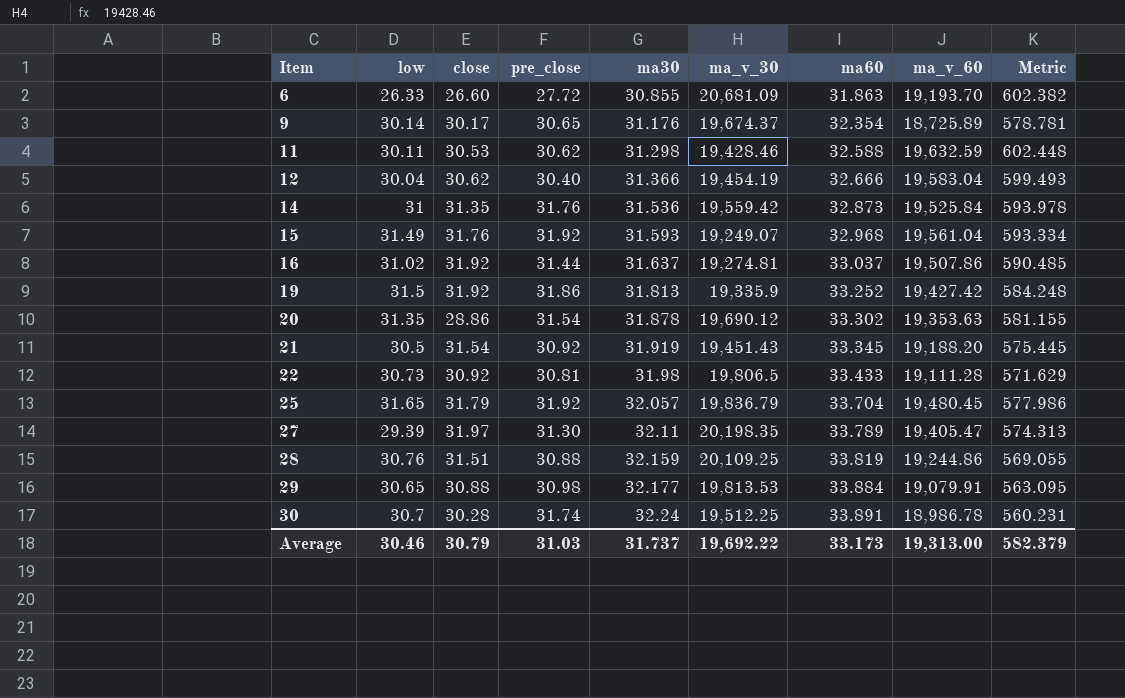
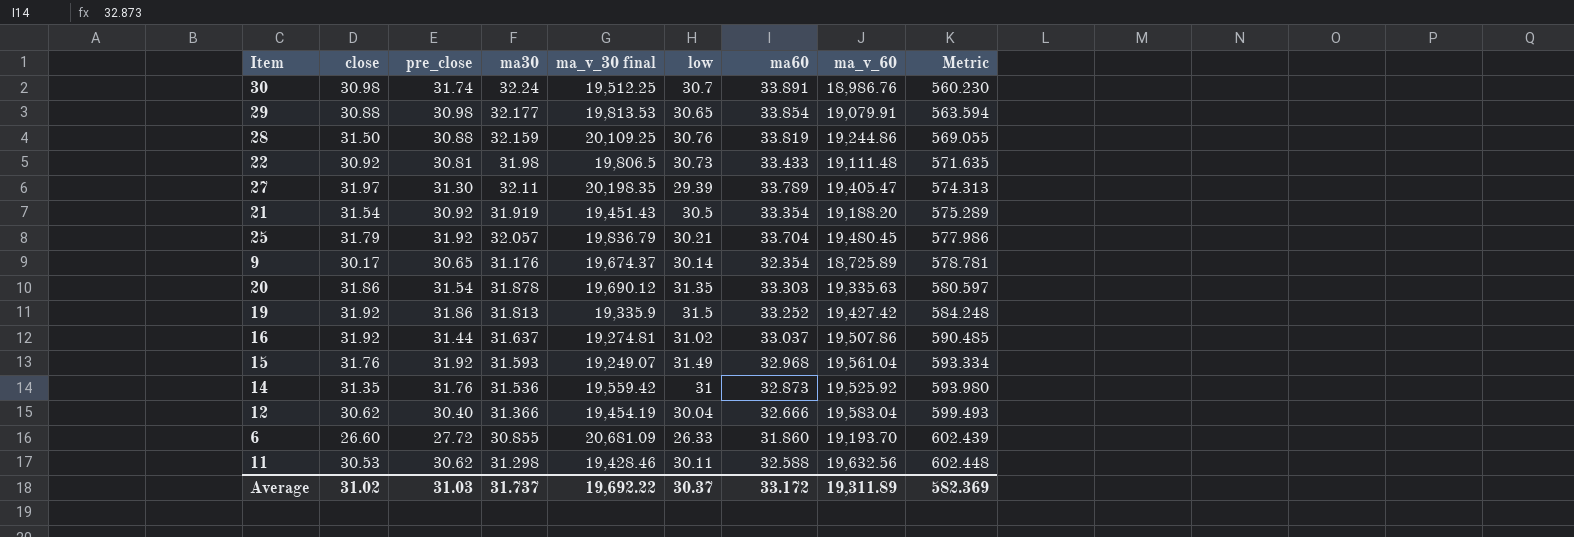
row order: Item ascending -> Metric ascending
column name: ma_v_30 -> ma_v_30 final
column low | position: 2 -> 6
30 | close: 30.28 -> 30.98
30 | ma_v_60: 18,986.78 -> 18,986.76
30 | Metric: 560.231 -> 560.230
29 | ma60: 33.884 -> 33.854
29 | Metric: 563.095 -> 563.594
28 | close: 31.51 -> 31.50
22 | ma_v_60: 19,111.28 -> 19,111.48
22 | Metric: 571.629 -> 571.635
21 | ma60: 33.345 -> 33.354
21 | Metric: 575.445 -> 575.289
25 | low: 31.65 -> 30.21
20 | close: 28.86 -> 31.86
20 | ma60: 33.302 -> 33.303
20 | ma_v_60: 19,353.63 -> 19,335.63
20 | Metric: 581.155 -> 580.597
14 | ma_v_60: 19,525.84 -> 19,525.92
14 | Metric: 593.978 -> 593.980
6 | ma60: 31.863 -> 31.860
6 | Metric: 602.382 -> 602.439
11 | ma_v_60: 19,632.59 -> 19,632.56
Average | close: 30.79 -> 31.02
Average | low: 30.46 -> 30.37
Average | ma60: 33.173 -> 33.172
Average | ma_v_60: 19,313.00 -> 19,311.89
Average | Metric: 582.379 -> 582.369

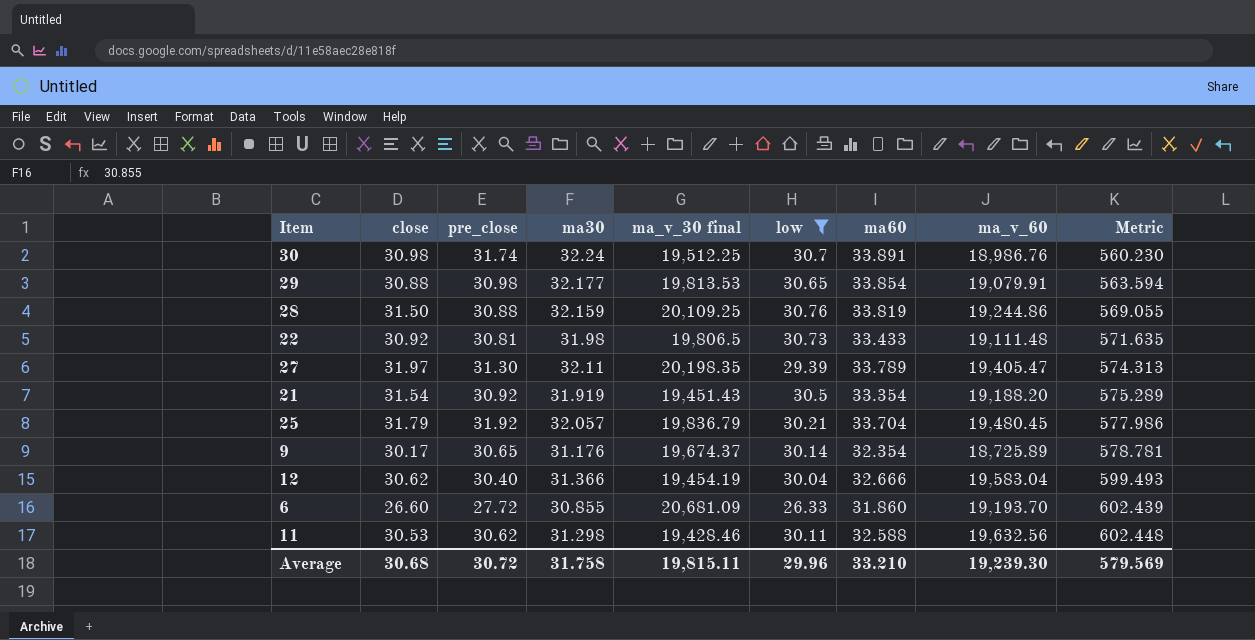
filter: none -> low <= 30.76
Average | close: 31.02 -> 30.68
Average | pre_close: 31.03 -> 30.72
Average | ma30: 31.737 -> 31.758
Average | ma_v_30 final: 19,692.22 -> 19,815.11
Average | low: 30.37 -> 29.96
Average | ma60: 33.172 -> 33.210
Average | ma_v_60: 19,311.89 -> 19,239.30
Average | Metric: 582.369 -> 579.569

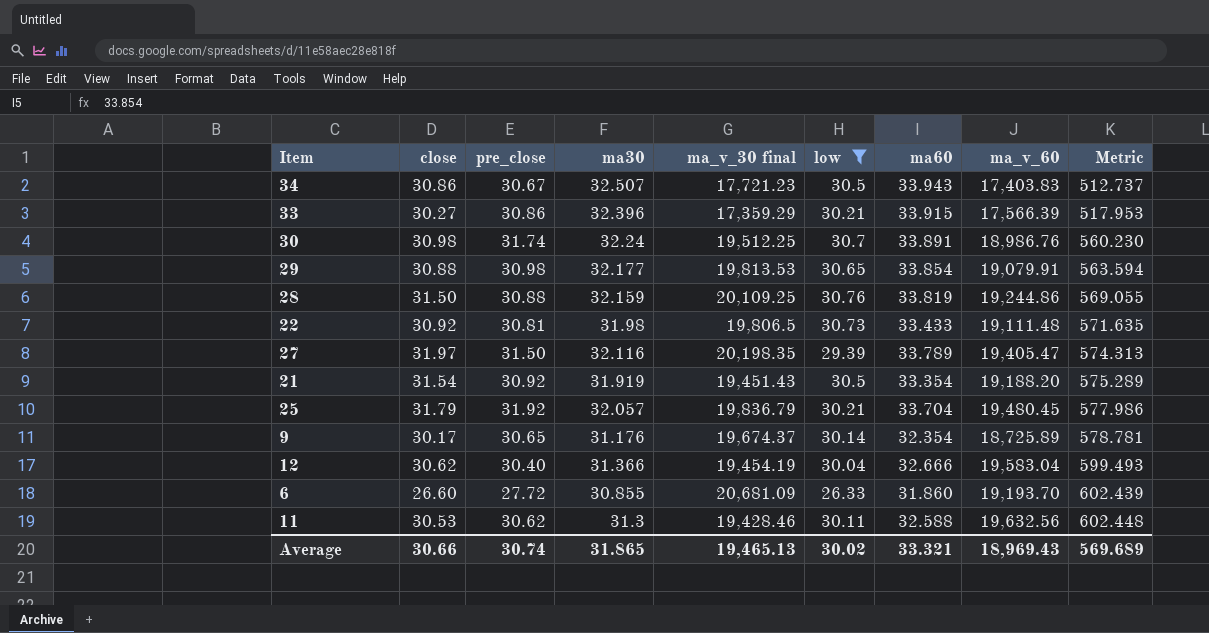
row 34: none -> 30.86 | 30.67 | 32.507 | 17,721.23 | 30.5 | 33.943 | 17,403.83 | 512.737
row 33: none -> 30.27 | 30.86 | 32.396 | 17,359.29 | 30.21 | 33.915 | 17,566.39 | 517.953
27 | pre_close: 31.30 -> 31.50
27 | ma30: 32.11 -> 32.116
11 | ma30: 31.298 -> 31.3
Average | close: 30.68 -> 30.66
Average | pre_close: 30.72 -> 30.74
Average | ma30: 31.758 -> 31.865
Average | ma_v_30 final: 19,815.11 -> 19,465.13
Average | low: 29.96 -> 30.02
Average | ma60: 33.210 -> 33.321
Average | ma_v_60: 19,239.30 -> 18,969.43
Average | Metric: 579.569 -> 569.689

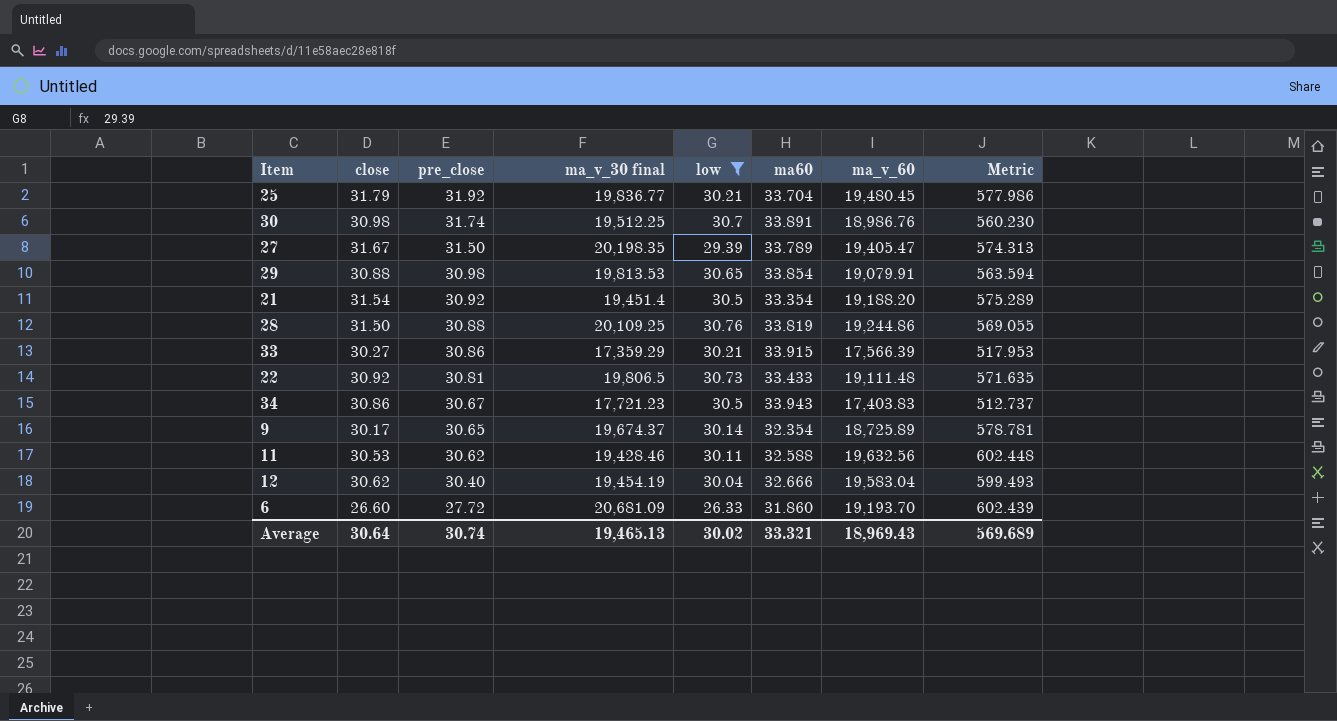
row order: Metric ascending -> pre_close descending
column ma30 | position: 4 -> none
25 | ma_v_30 final: 19,836.79 -> 19,836.77
27 | close: 31.97 -> 31.67
21 | ma_v_30 final: 19,451.43 -> 19,451.4
Average | close: 30.66 -> 30.64

